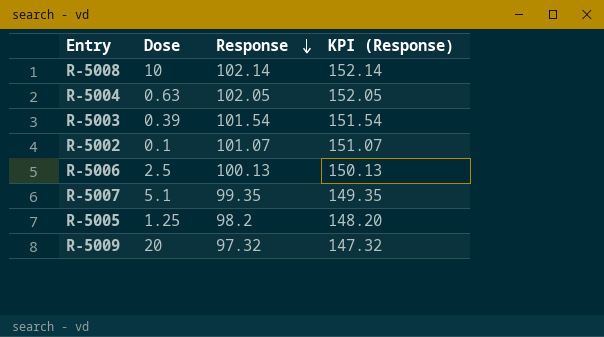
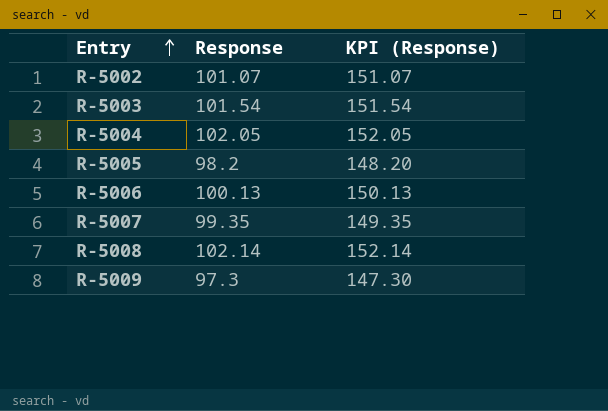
row order: Response descending -> Entry ascending
column Dose | position: 2 -> none
R-5009 | Response: 97.32 -> 97.3
R-5009 | KPI (Response): 147.32 -> 147.30

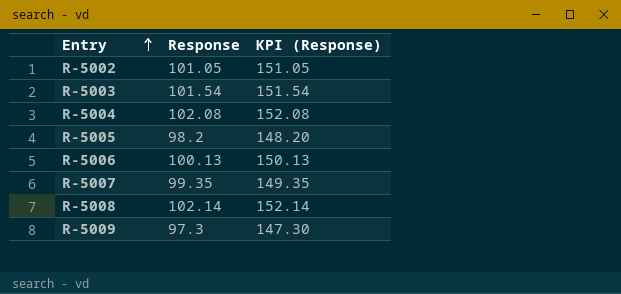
R-5002 | Response: 101.07 -> 101.05
R-5002 | KPI (Response): 151.07 -> 151.05
R-5004 | Response: 102.05 -> 102.08
R-5004 | KPI (Response): 152.05 -> 152.08

